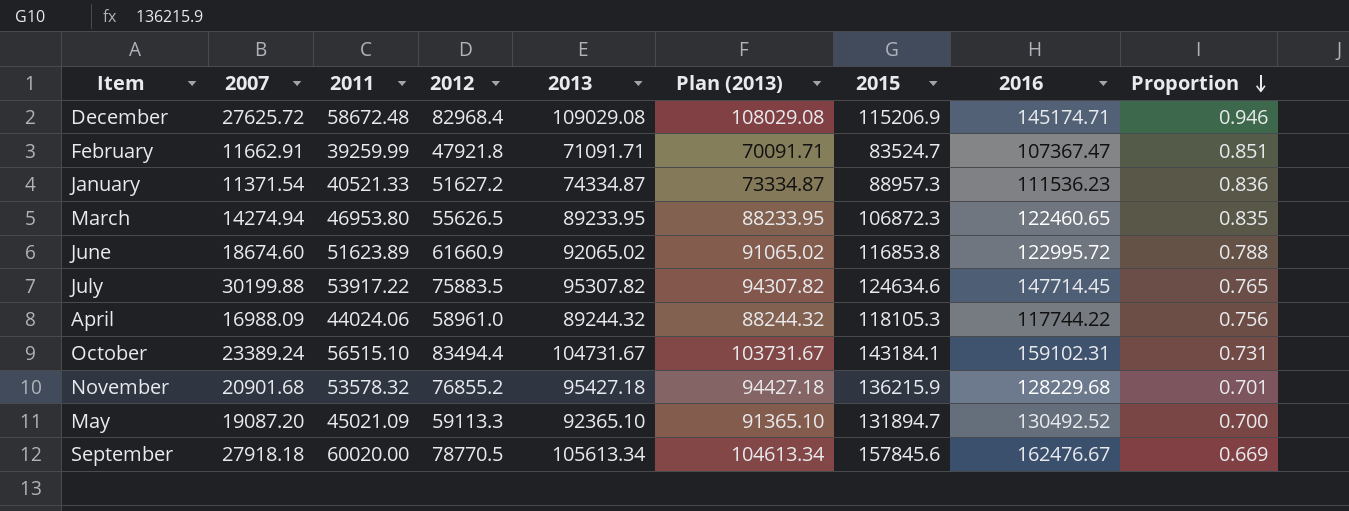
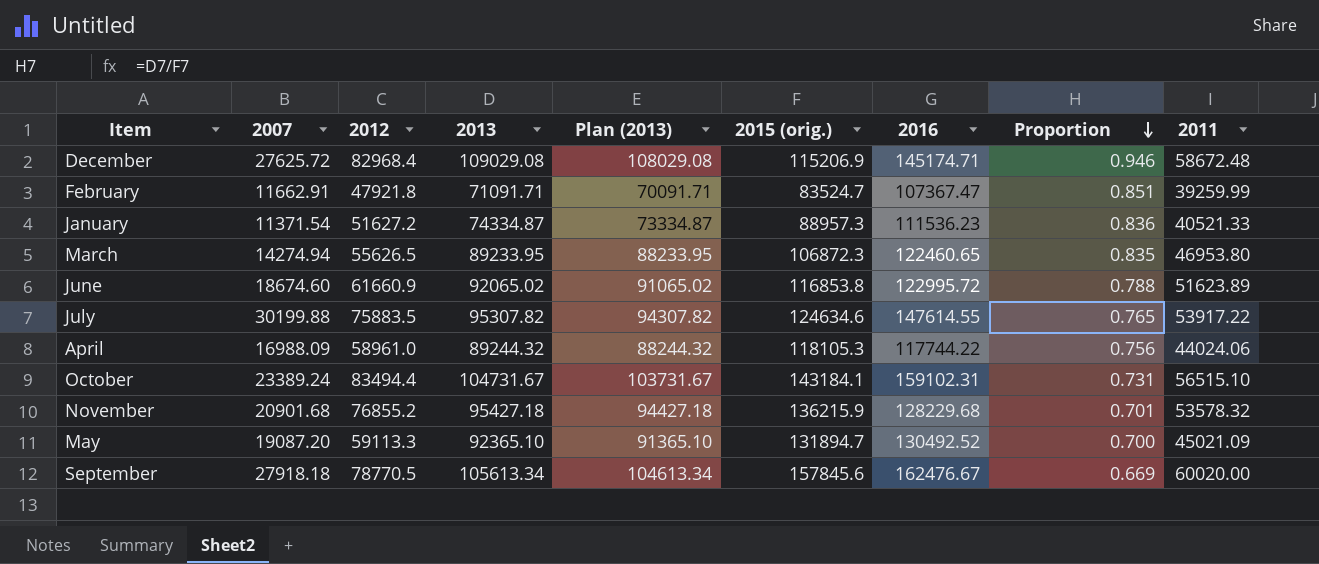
column name: 2015 -> 2015 (orig.)
column 2011 | position: 3 -> 9
July | 2016: 147714.45 -> 147614.55

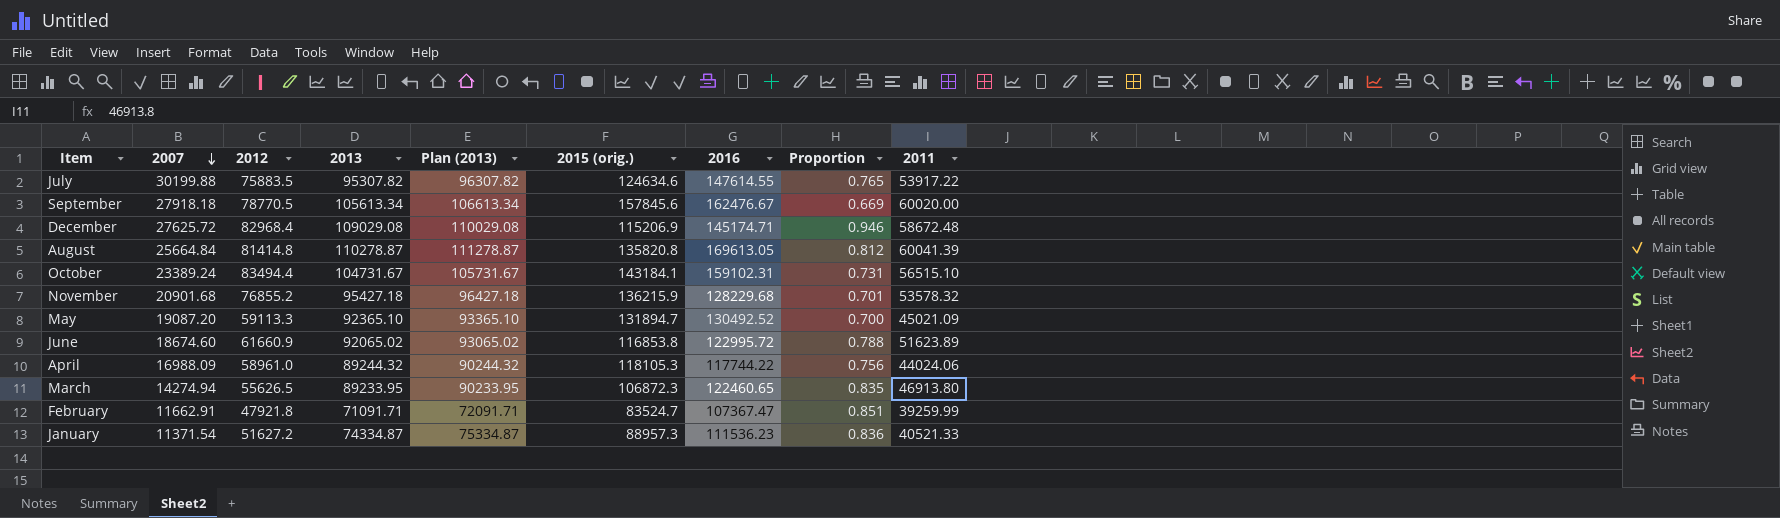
row order: Proportion descending -> 2007 descending
column Plan (2013) | formula: [2013] - 1000 -> [2013] + 1000
row August: none -> 25664.84 | 81414.8 | 110278.87 | 111278.87 | 135820.8 | 169613.05 | 0.812 | 60041.39
March | 2011: 46953.80 -> 46913.80

